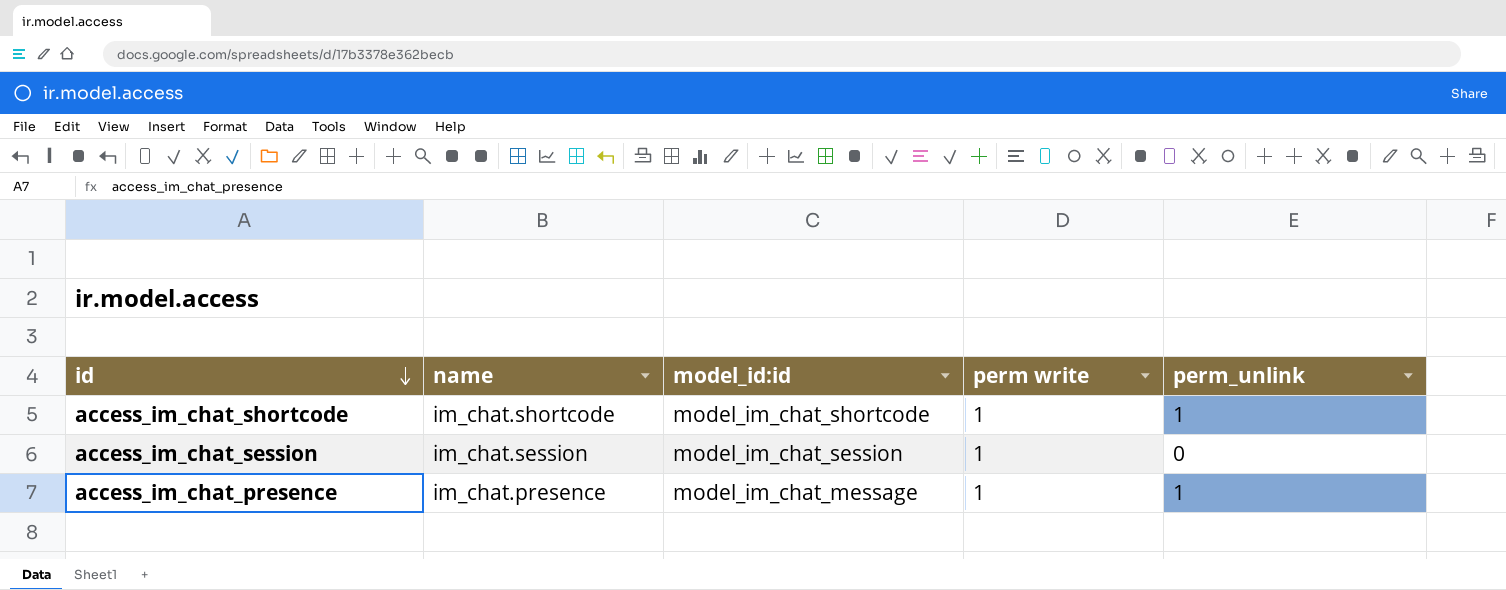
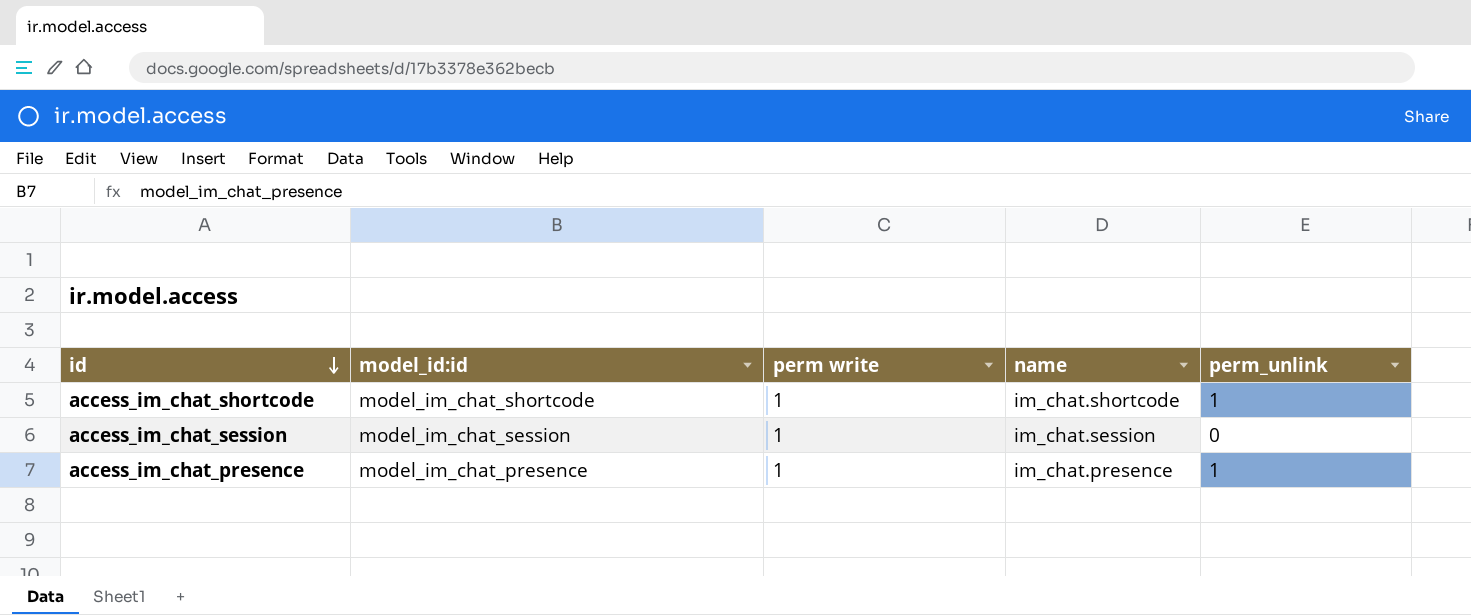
column name | position: 2 -> 4
access_im_chat_presence | model_id:id: model_im_chat_message -> model_im_chat_presence

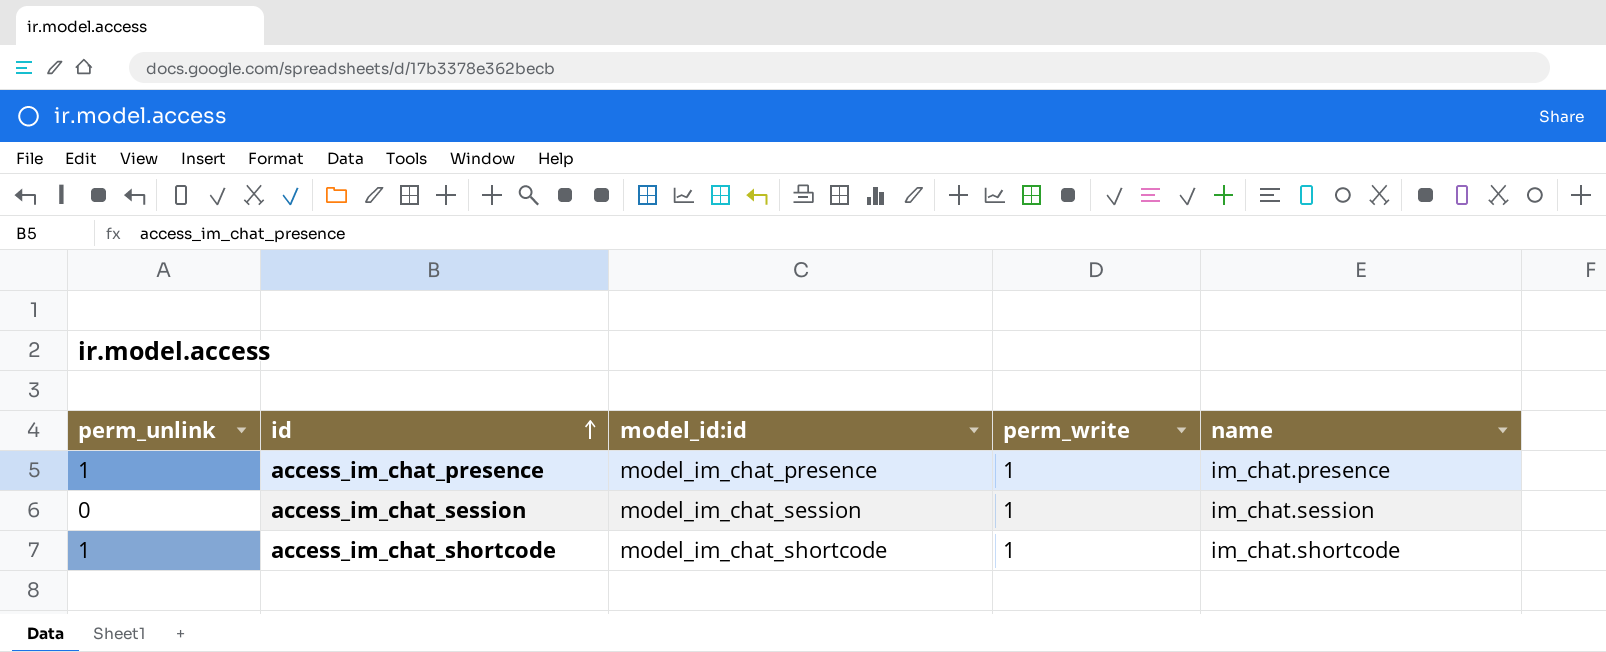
row order: id descending -> id ascending
column perm_unlink | position: 5 -> 1
column name: perm write -> perm_write

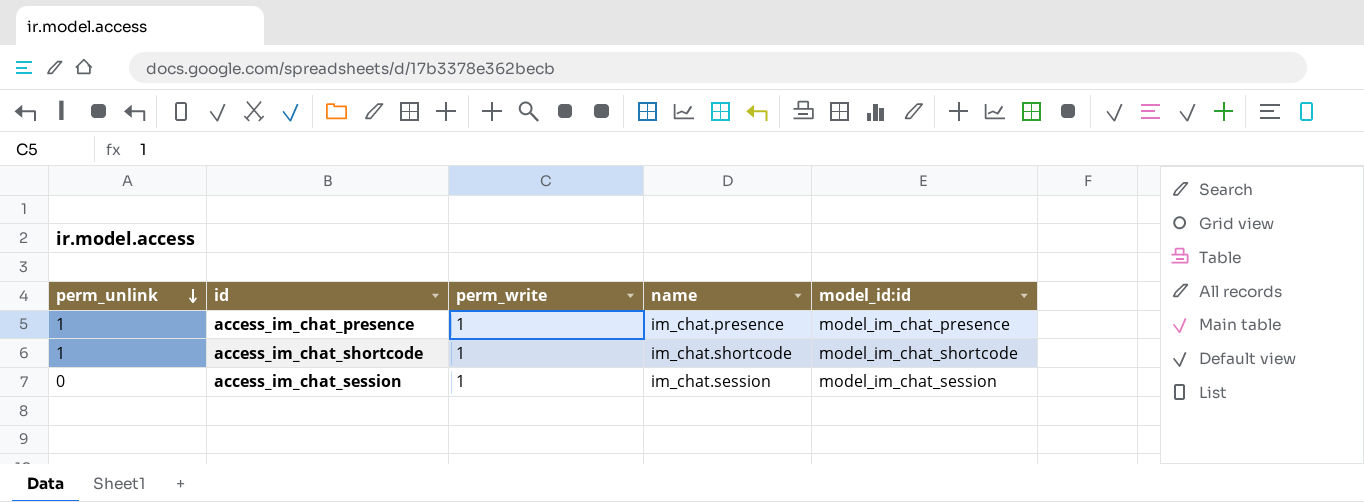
row order: id ascending -> perm_unlink descending
column model_id:id | position: 3 -> 5

